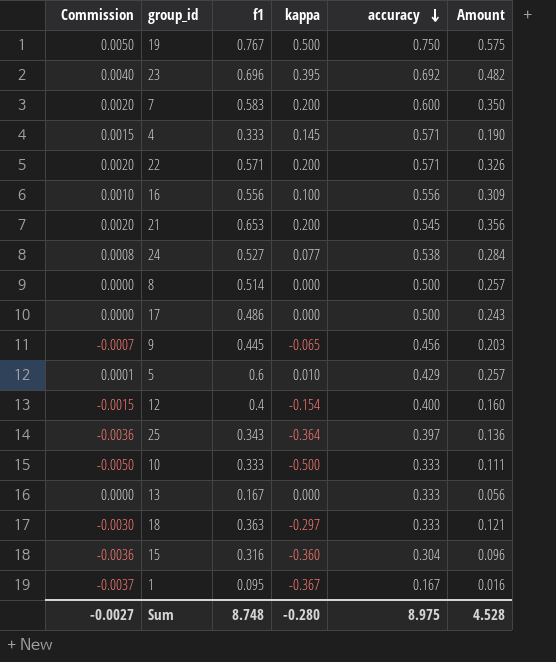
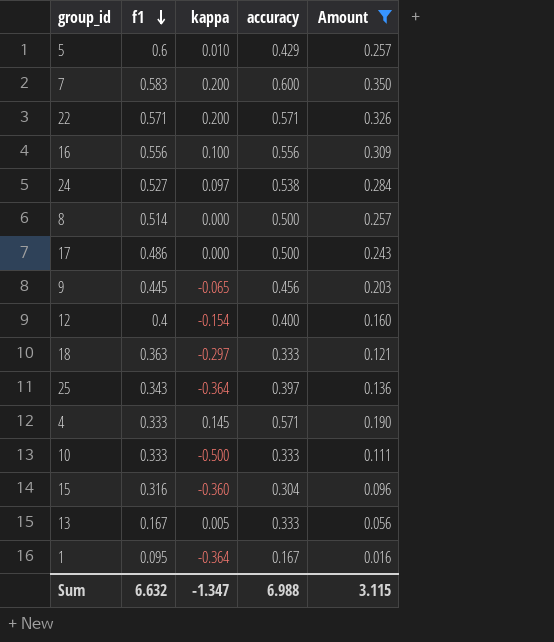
filter: none -> Amount <= 0.350
row order: accuracy descending -> f1 descending
column Commission | formula: [kappa] * 0.01 -> none
24 | kappa: 0.077 -> 0.097
13 | kappa: 0.000 -> 0.005
1 | kappa: -0.367 -> -0.364
Sum | f1: 8.748 -> 6.632
Sum | kappa: -0.280 -> -1.347
Sum | accuracy: 8.975 -> 6.988
Sum | Amount: 4.528 -> 3.115

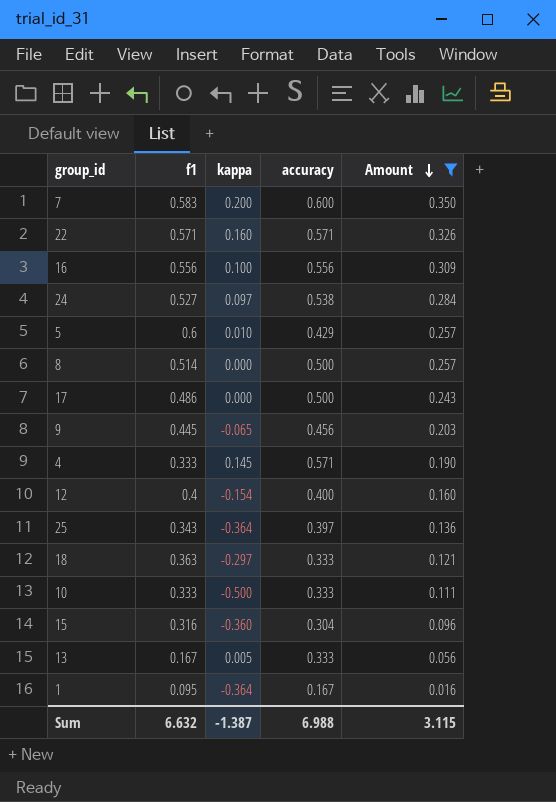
row order: f1 descending -> Amount descending
22 | kappa: 0.200 -> 0.160
Sum | kappa: -1.347 -> -1.387

